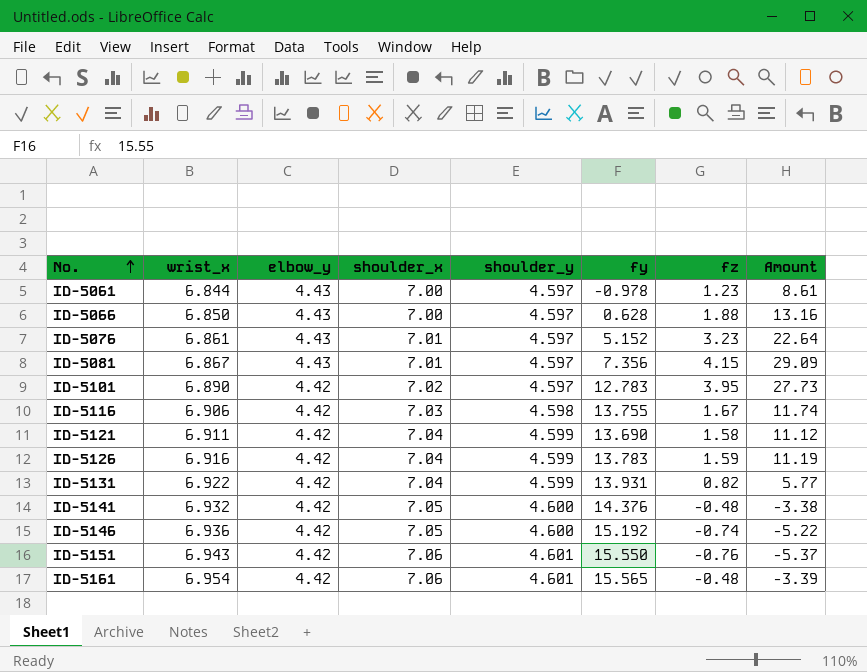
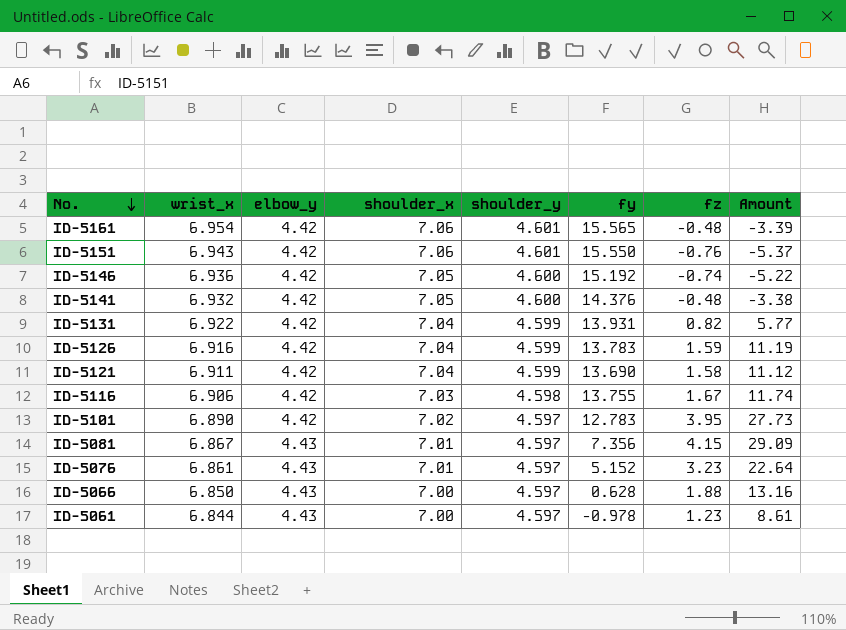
row order: No. ascending -> No. descending

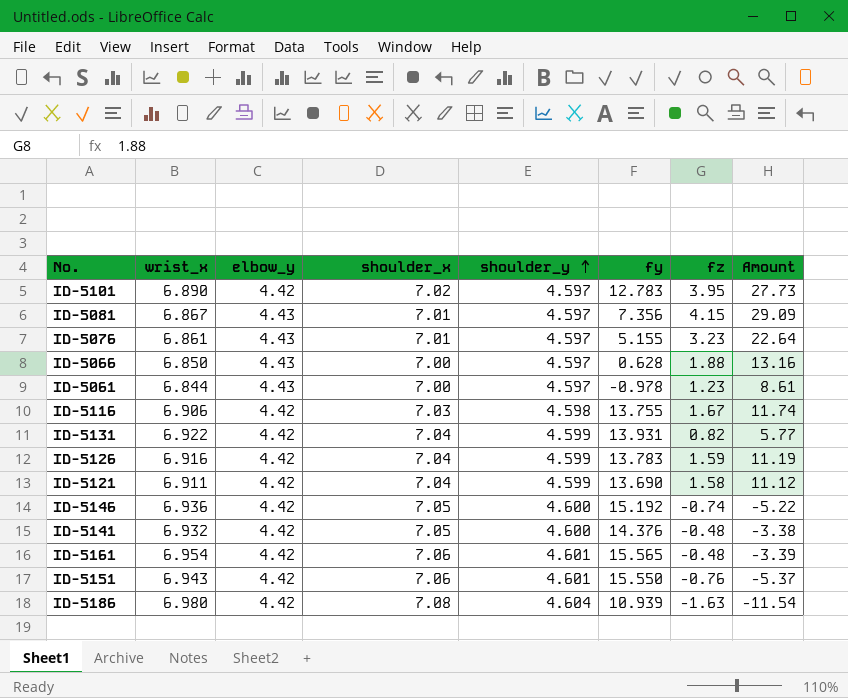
row order: No. descending -> shoulder_y ascending
ID-5076 | fy: 5.152 -> 5.155
row ID-5186: none -> 6.980 | 4.42 | 7.08 | 4.604 | 10.939 | -1.63 | -11.54

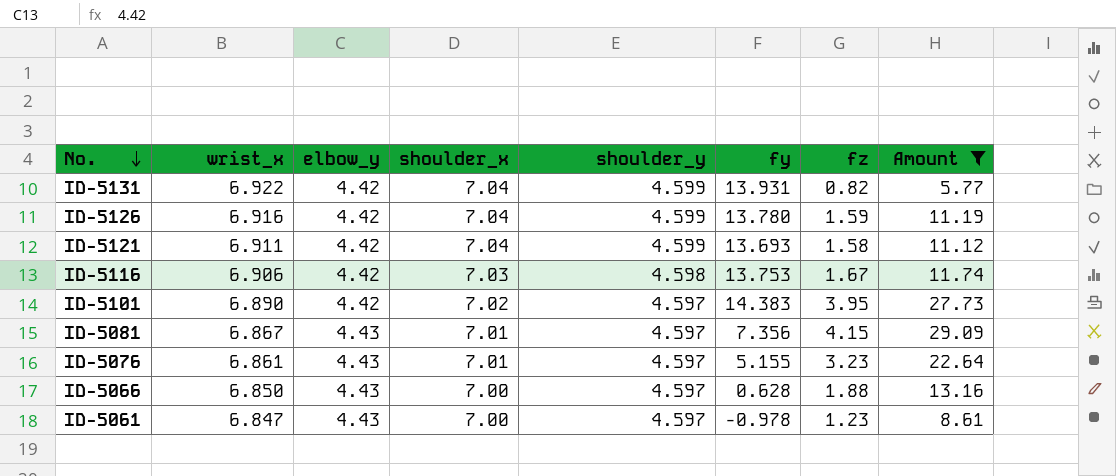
filter: none -> Amount >= 5.77
row order: shoulder_y ascending -> No. descending
ID-5126 | fy: 13.783 -> 13.780
ID-5121 | fy: 13.690 -> 13.693
ID-5116 | fy: 13.755 -> 13.753
ID-5101 | fy: 12.783 -> 14.383
ID-5061 | wrist_x: 6.844 -> 6.847

